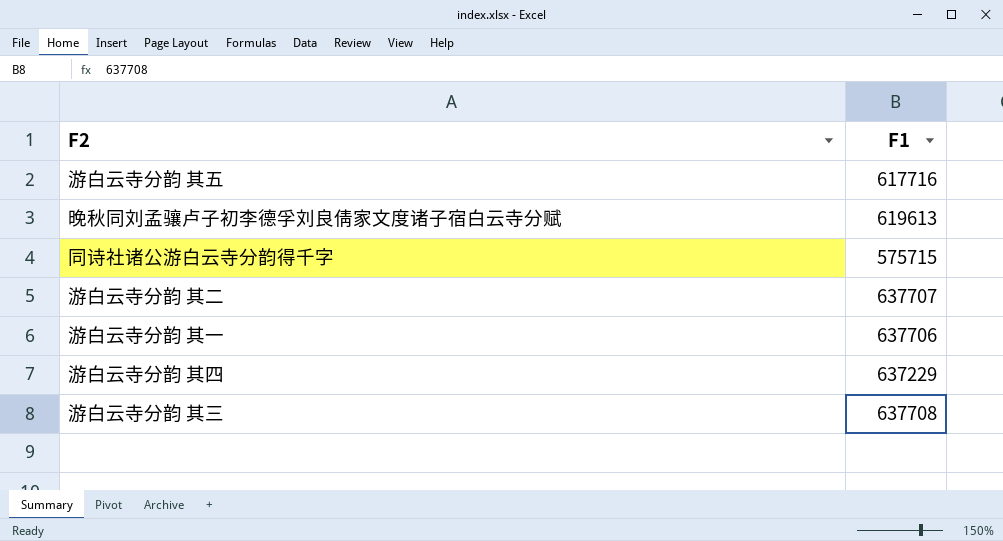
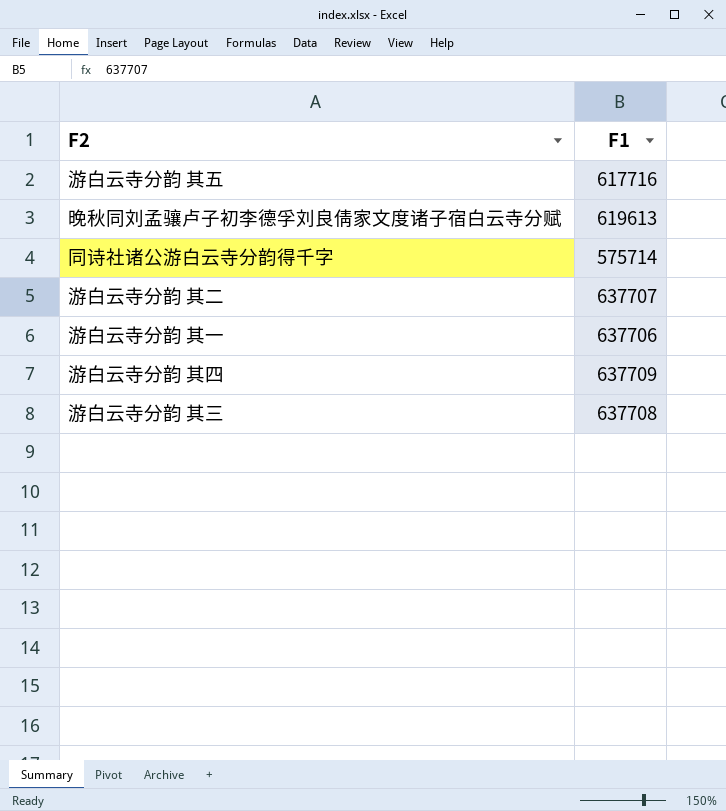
同诗社诸公游白云寺分韵得千字 | F1: 575715 -> 575714
游白云寺分韵 其四 | F1: 637229 -> 637709

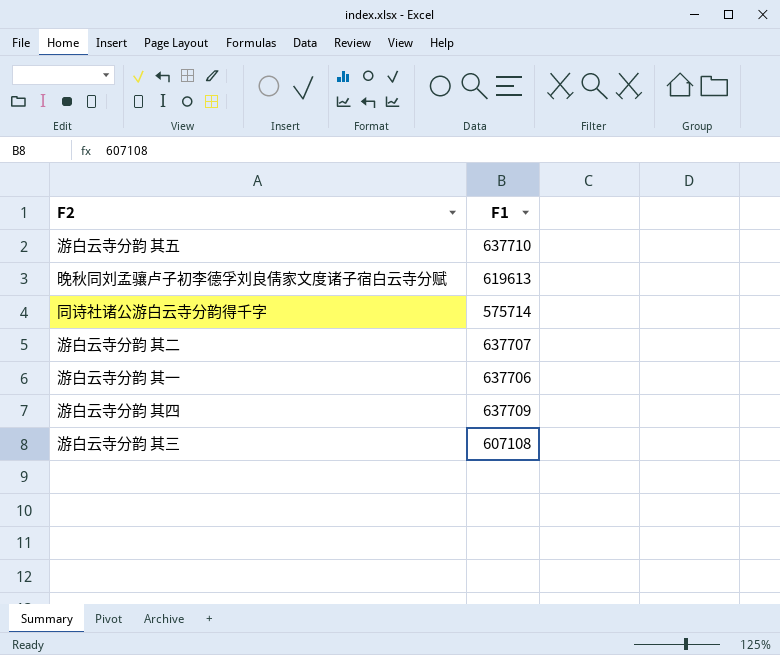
游白云寺分韵 其五 | F1: 617716 -> 637710
游白云寺分韵 其三 | F1: 637708 -> 607108

